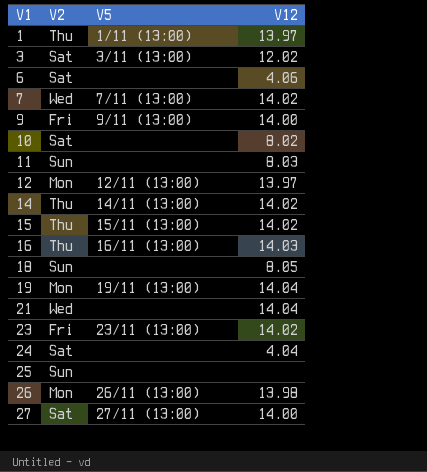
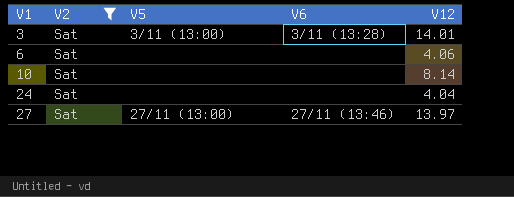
filter: none -> V2 = Sat
column V6 | position: none -> 4
3 | V12: 12.02 -> 14.01
10 | V12: 8.02 -> 8.14
27 | V12: 14.00 -> 13.97

